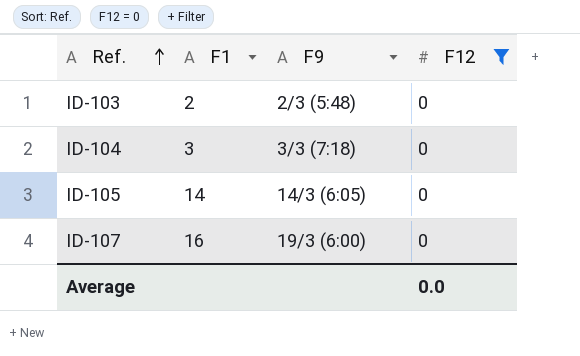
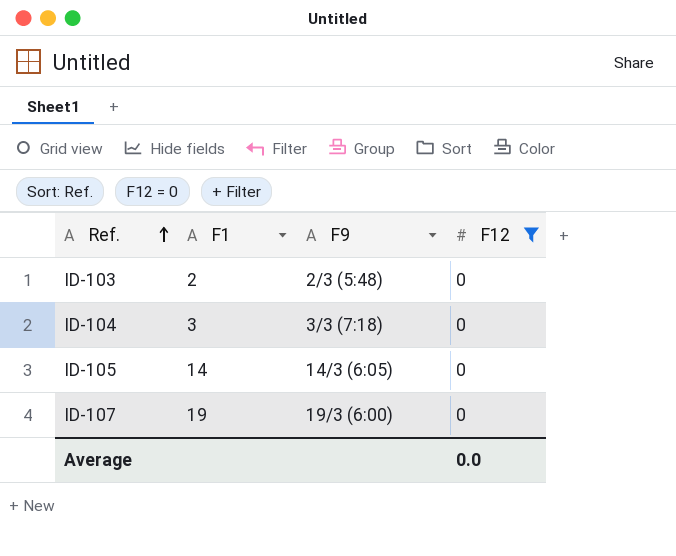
ID-107 | F1: 16 -> 19

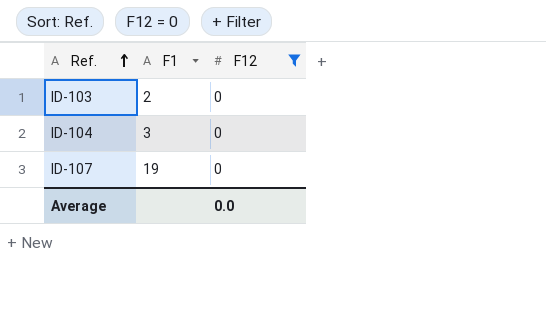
column F9 | position: 3 -> none
row ID-105: 14 | 14/3 (6:05) | 0 -> none

